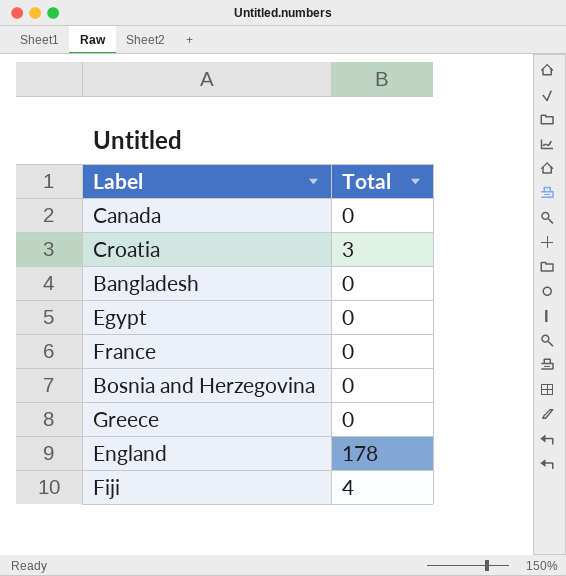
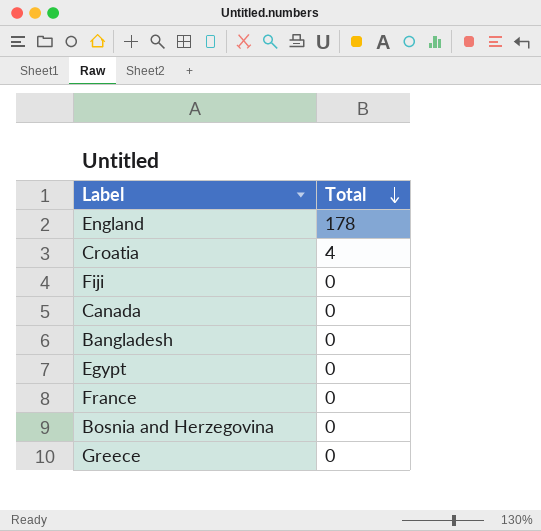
row order: none -> Total descending
Croatia | Total: 3 -> 4
Fiji | Total: 4 -> 0

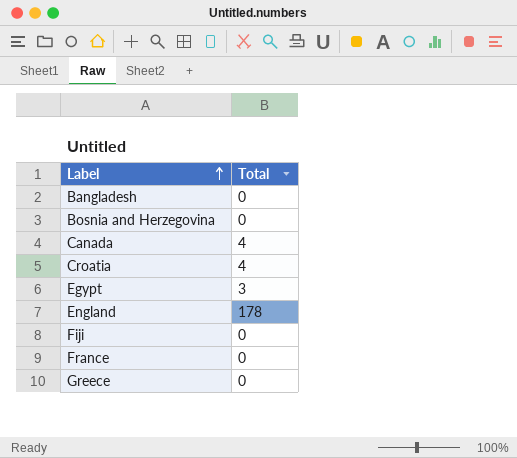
row order: Total descending -> Label ascending
Canada | Total: 0 -> 4
Egypt | Total: 0 -> 3

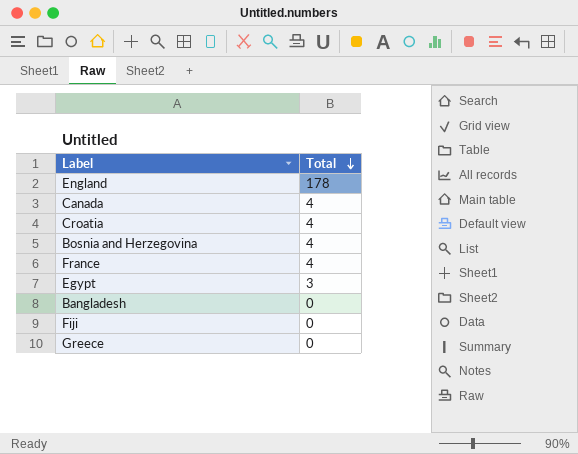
row order: Label ascending -> Total descending
Bosnia and Herzegovina | Total: 0 -> 4
France | Total: 0 -> 4

